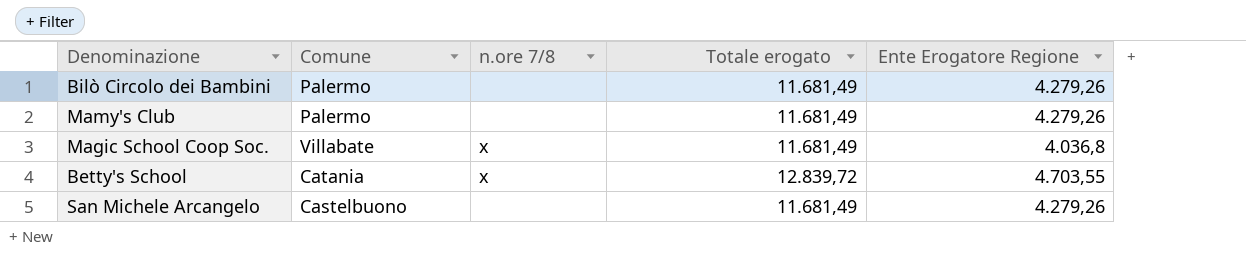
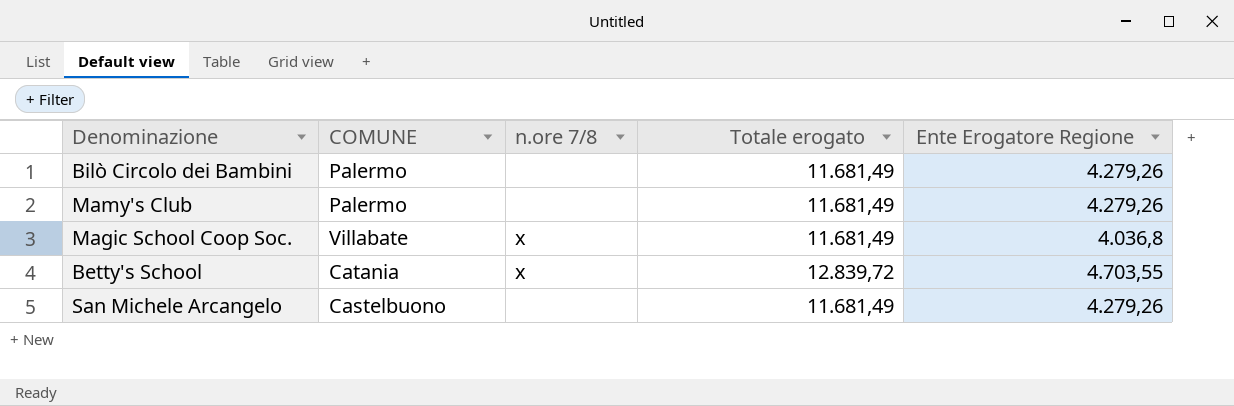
column name: Comune -> COMUNE

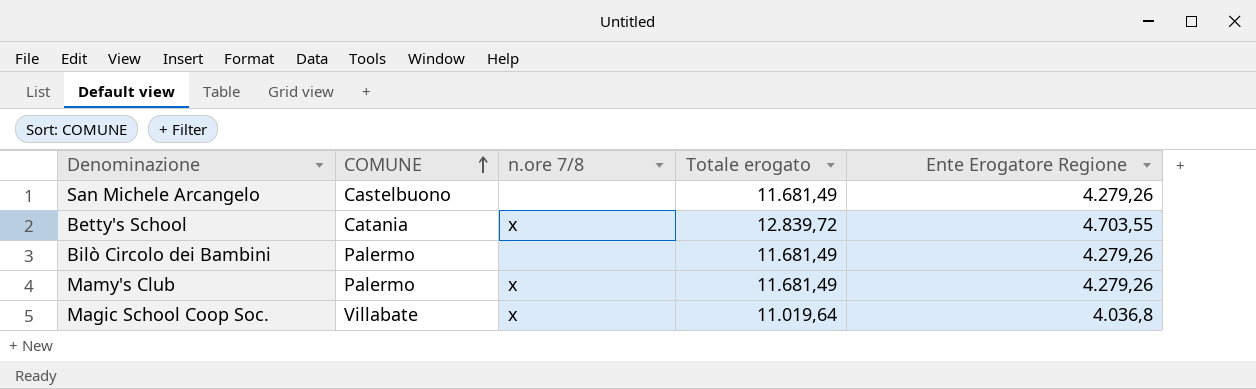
row order: none -> COMUNE ascending
Mamy's Club | n.ore 7/8: none -> x
Magic School Coop Soc. | Totale erogato: 11.681,49 -> 11.019,64

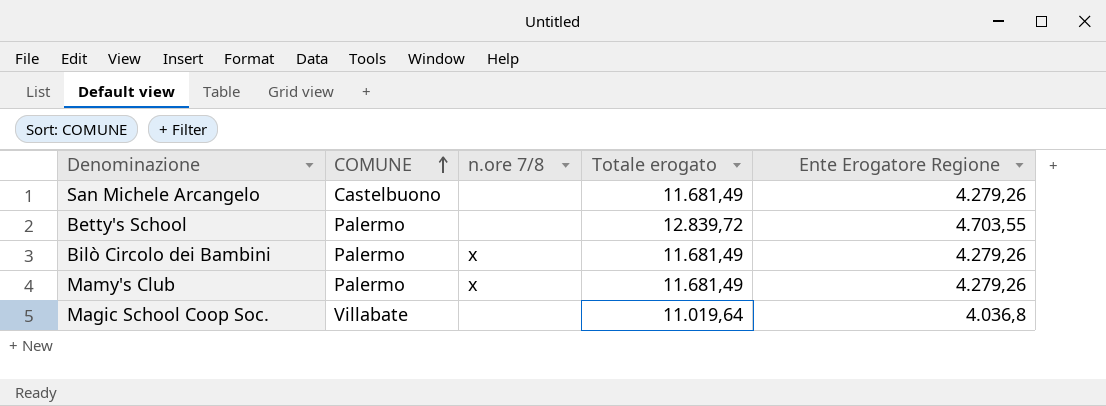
Betty's School | COMUNE: Catania -> Palermo
Betty's School | n.ore 7/8: x -> none
Bilò Circolo dei Bambini | n.ore 7/8: none -> x
Magic School Coop Soc. | n.ore 7/8: x -> none

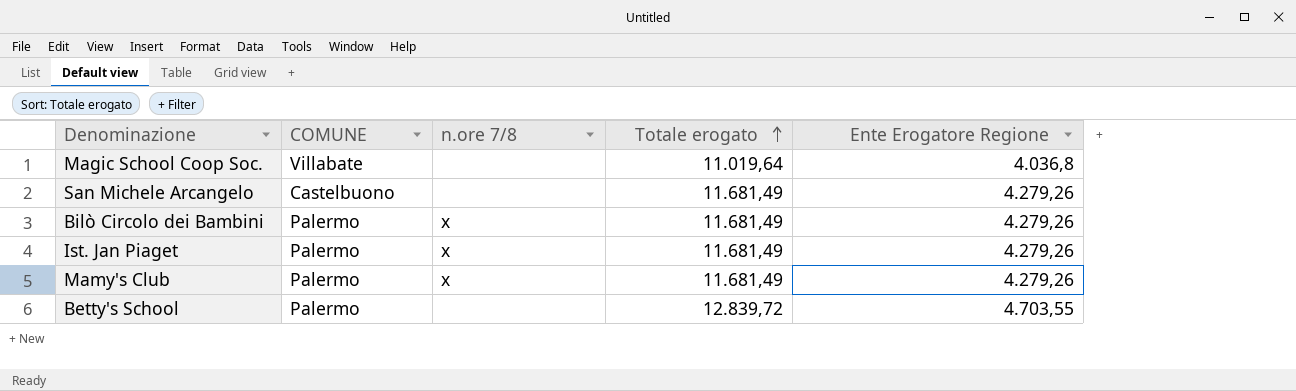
row order: COMUNE ascending -> Totale erogato ascending
row Ist. Jan Piaget: none -> Palermo | x | 11.681,49 | 4.279,26

